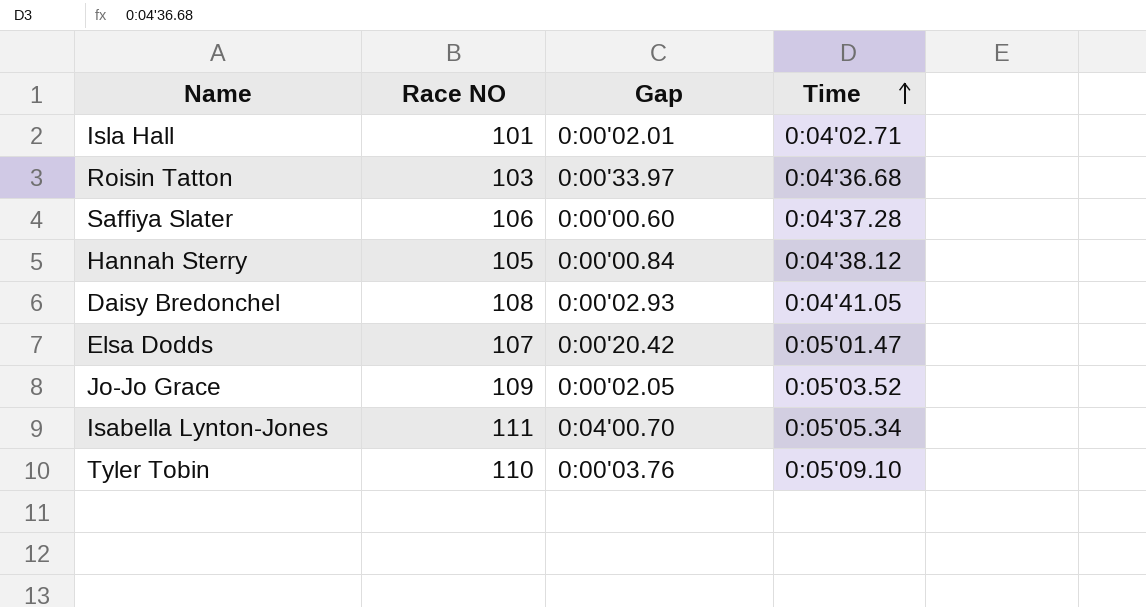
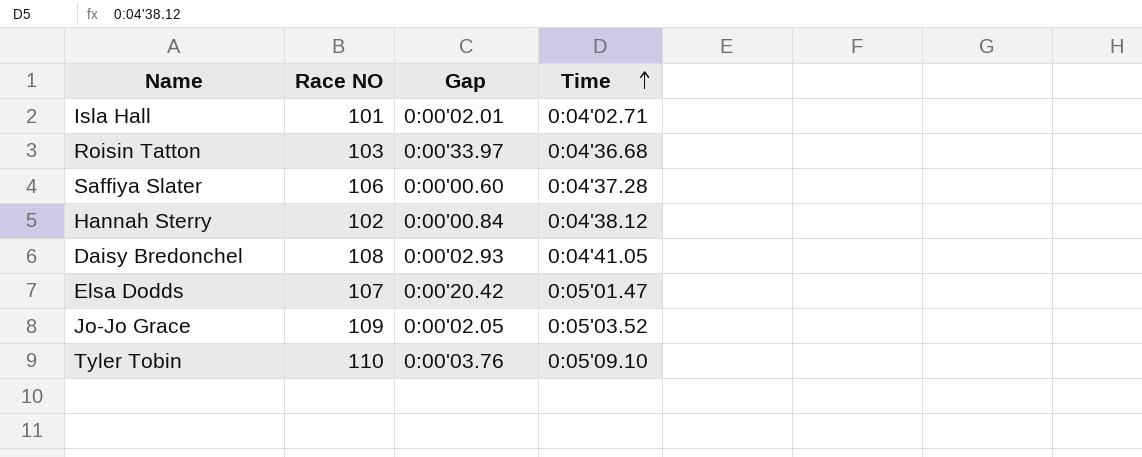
row Isabella Lynton-Jones: 111 | 0:04'00.70 | 0:05'05.34 -> none
Hannah Sterry | Race NO: 105 -> 102

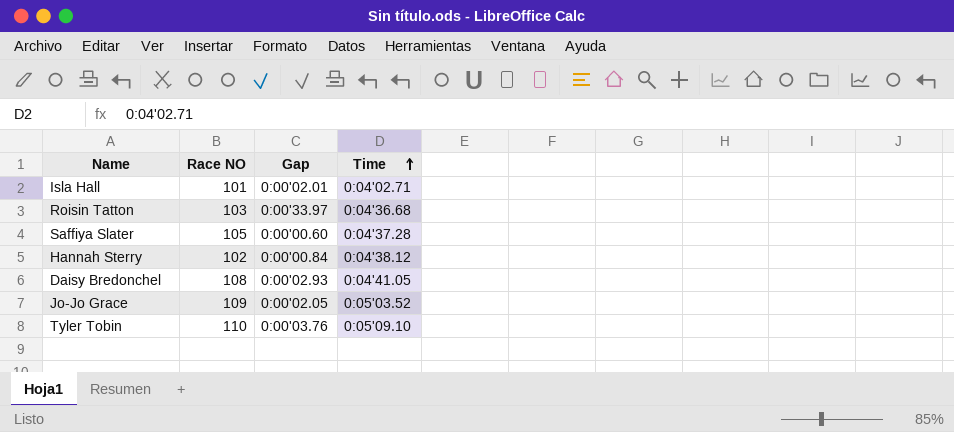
row Elsa Dodds: 107 | 0:00'20.42 | 0:05'01.47 -> none
Saffiya Slater | Race NO: 106 -> 105

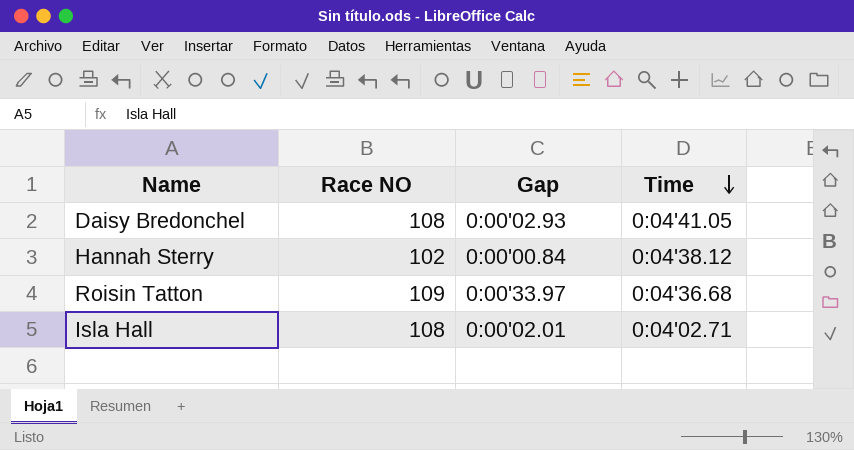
row order: Time ascending -> Time descending
row Saffiya Slater: 105 | 0:00'00.60 | 0:04'37.28 -> none
row Jo-Jo Grace: 109 | 0:00'02.05 | 0:05'03.52 -> none
row Tyler Tobin: 110 | 0:00'03.76 | 0:05'09.10 -> none
Roisin Tatton | Race NO: 103 -> 109
Isla Hall | Race NO: 101 -> 108

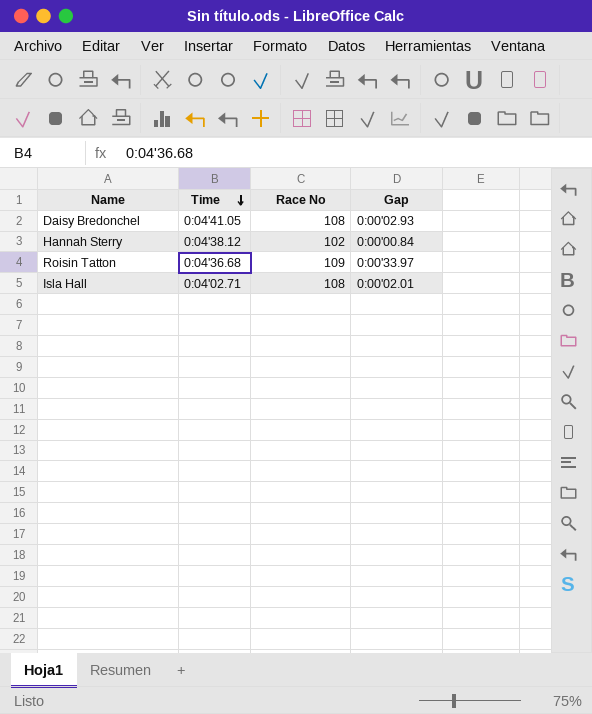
column Time | position: 4 -> 2
column name: Race NO -> Race No

